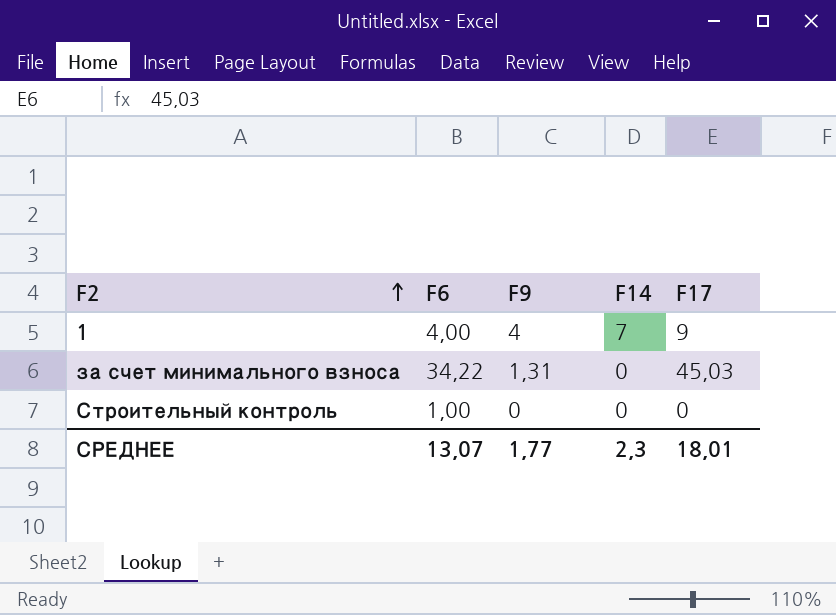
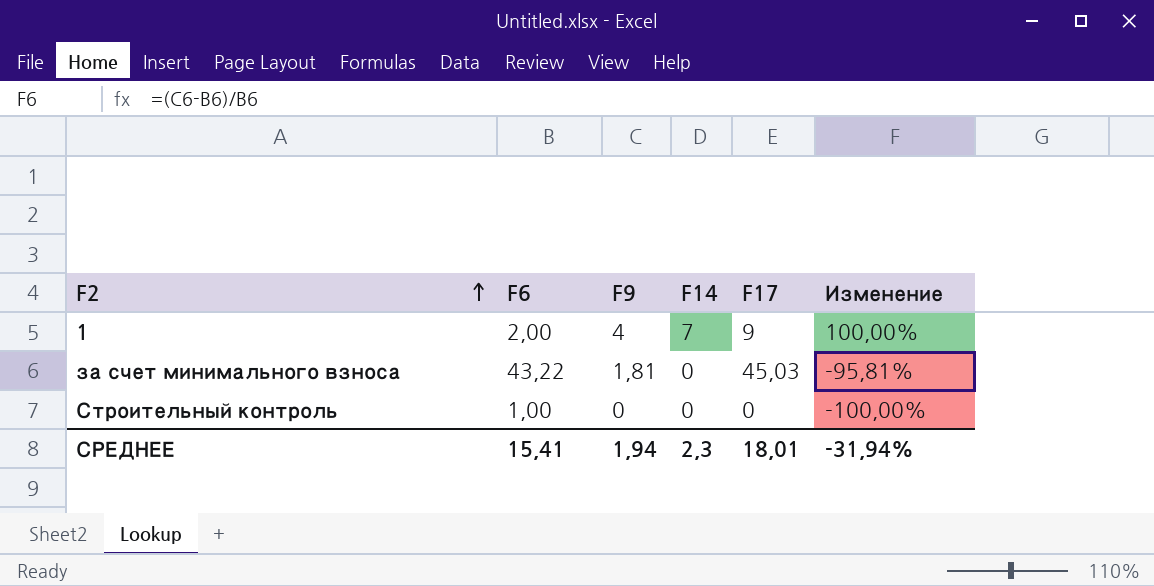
column Изменение | formula: none -> ([F9] - [F6]) / [F6]
1 | F6: 4,00 -> 2,00
за счет минимального взноса | F6: 34,22 -> 43,22
за счет минимального взноса | F9: 1,31 -> 1,81
СРЕДНЕЕ | F6: 13,07 -> 15,41
СРЕДНЕЕ | F9: 1,77 -> 1,94

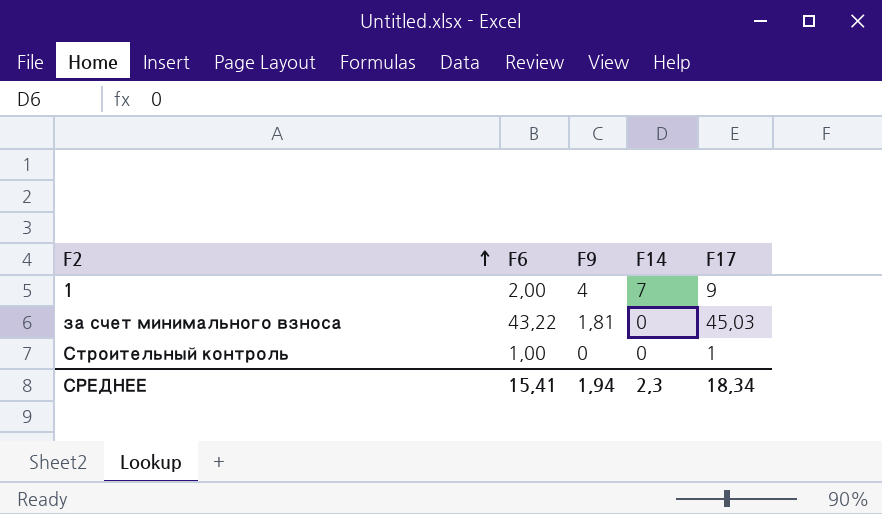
column Изменение | formula: ([F9] - [F6]) / [F6] -> none
Строительный контроль | F17: 0 -> 1
СРЕДНЕЕ | F17: 18,01 -> 18,34

